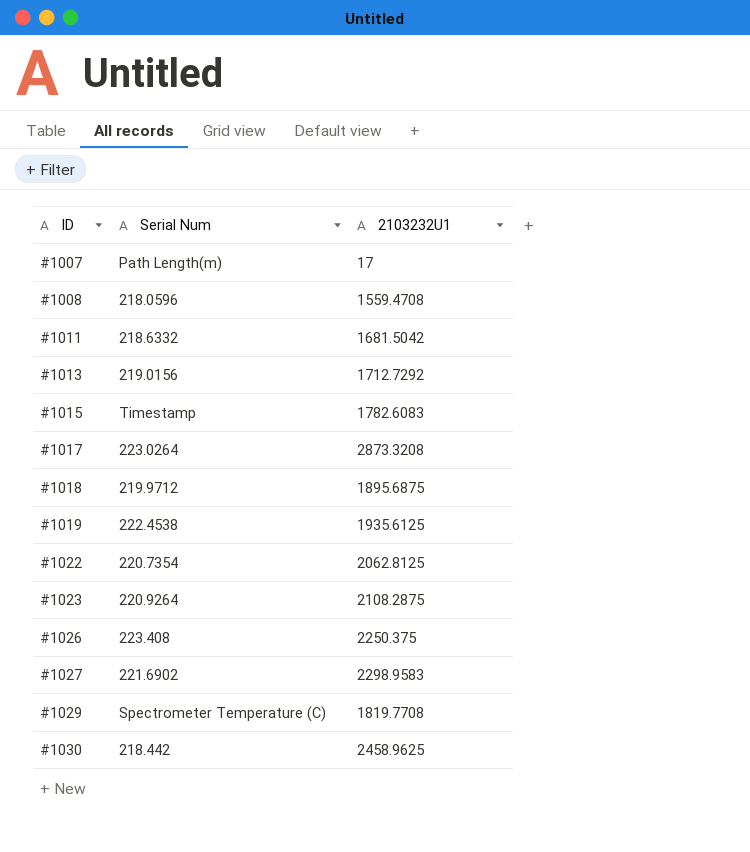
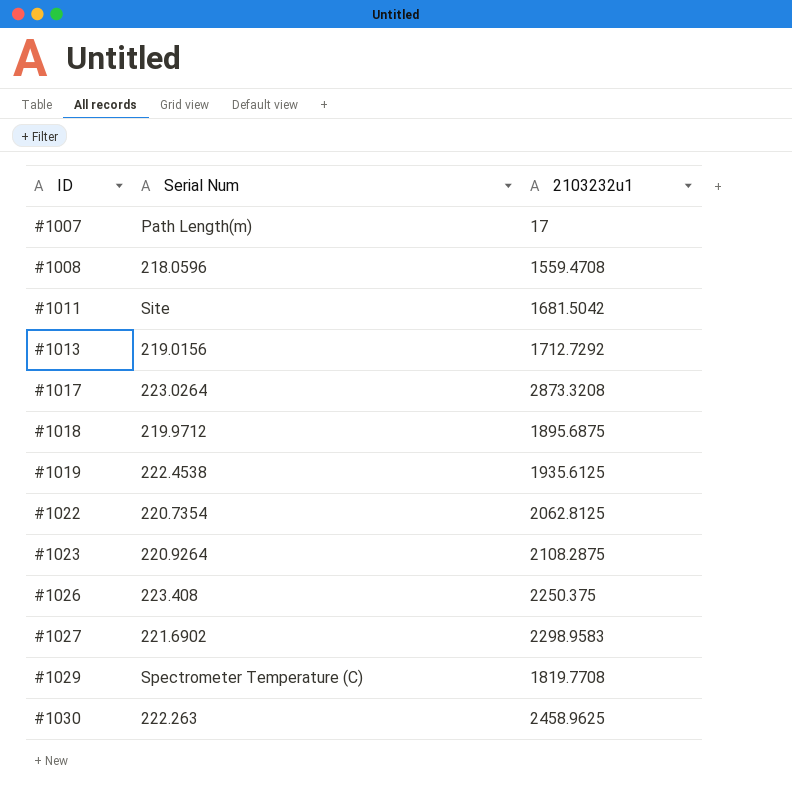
column name: 2103232U1 -> 2103232u1
row #1015: Timestamp | 1782.6083 -> none
#1011 | Serial Num: 218.6332 -> Site
#1030 | Serial Num: 218.442 -> 222.263

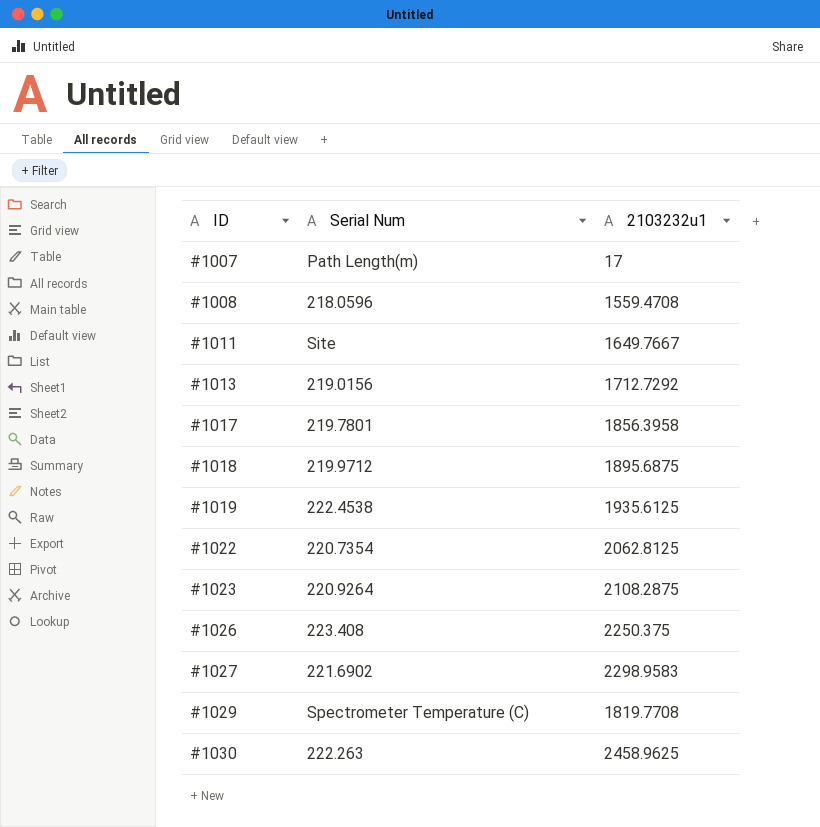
#1011 | 2103232u1: 1681.5042 -> 1649.7667
#1017 | Serial Num: 223.0264 -> 219.7801
#1017 | 2103232u1: 2873.3208 -> 1856.3958

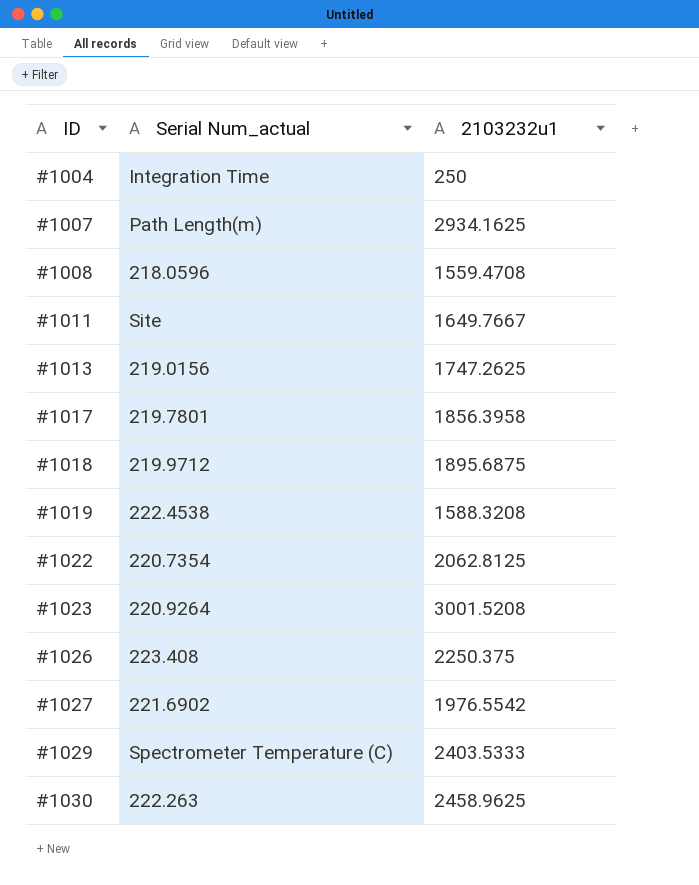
column name: Serial Num -> Serial Num_actual
row #1004: none -> Integration Time | 250
#1007 | 2103232u1: 17 -> 2934.1625
#1013 | 2103232u1: 1712.7292 -> 1747.2625
#1019 | 2103232u1: 1935.6125 -> 1588.3208
#1023 | 2103232u1: 2108.2875 -> 3001.5208
#1027 | 2103232u1: 2298.9583 -> 1976.5542
#1029 | 2103232u1: 1819.7708 -> 2403.5333

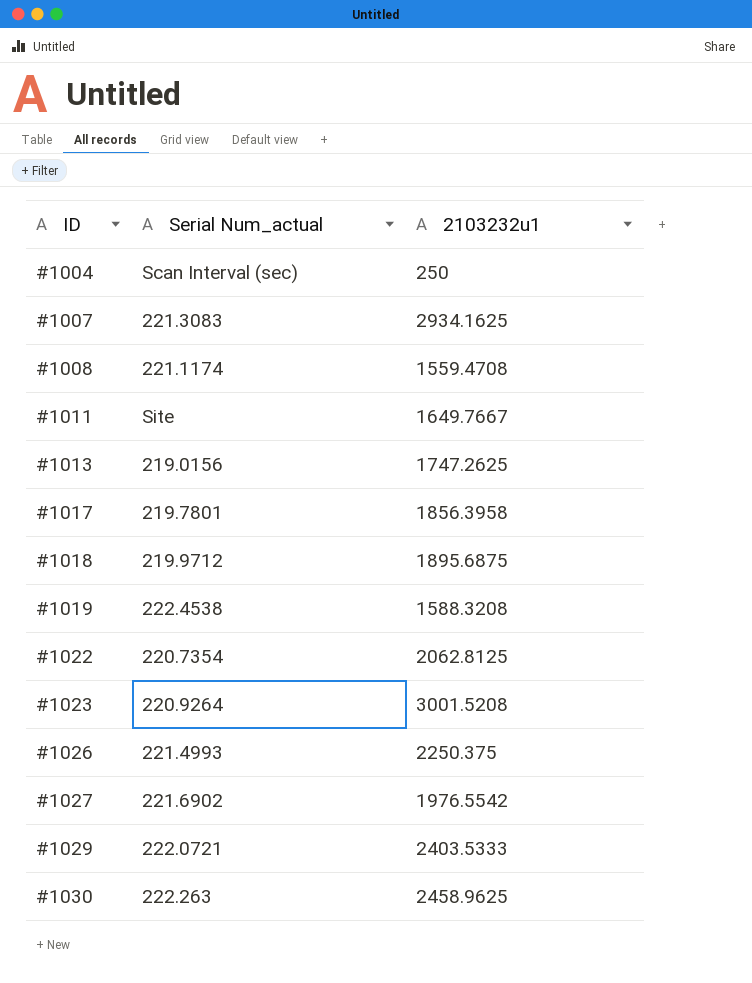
#1004 | Serial Num_actual: Integration Time -> Scan Interval (sec)
#1007 | Serial Num_actual: Path Length(m) -> 221.3083
#1008 | Serial Num_actual: 218.0596 -> 221.1174
#1026 | Serial Num_actual: 223.408 -> 221.4993
#1029 | Serial Num_actual: Spectrometer Temperature (C) -> 222.0721

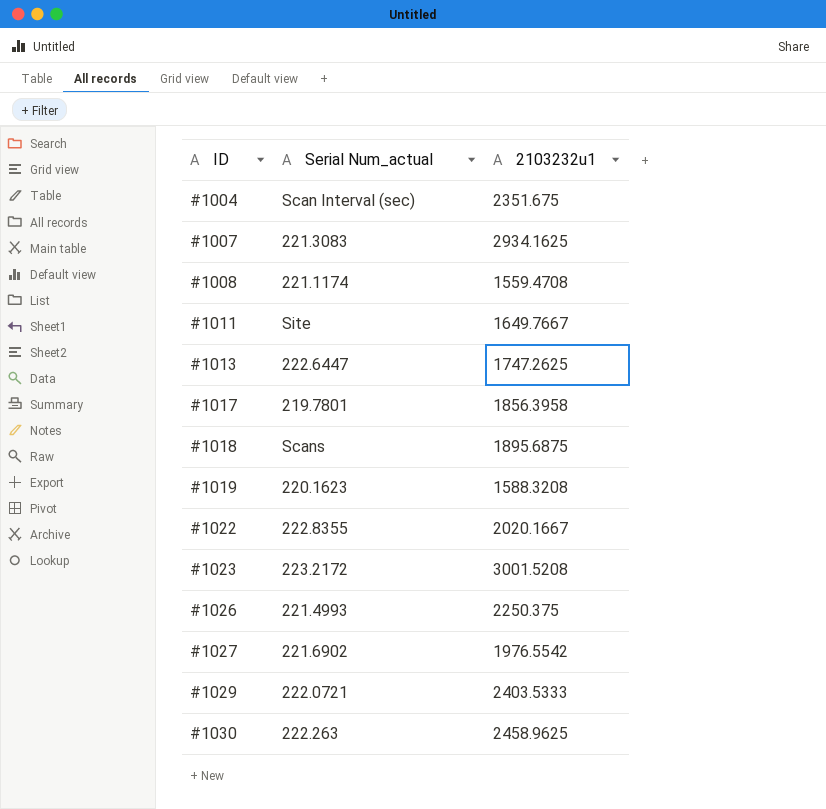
#1004 | 2103232u1: 250 -> 2351.675
#1013 | Serial Num_actual: 219.0156 -> 222.6447
#1018 | Serial Num_actual: 219.9712 -> Scans
#1019 | Serial Num_actual: 222.4538 -> 220.1623
#1022 | Serial Num_actual: 220.7354 -> 222.8355
#1022 | 2103232u1: 2062.8125 -> 2020.1667
#1023 | Serial Num_actual: 220.9264 -> 223.2172

